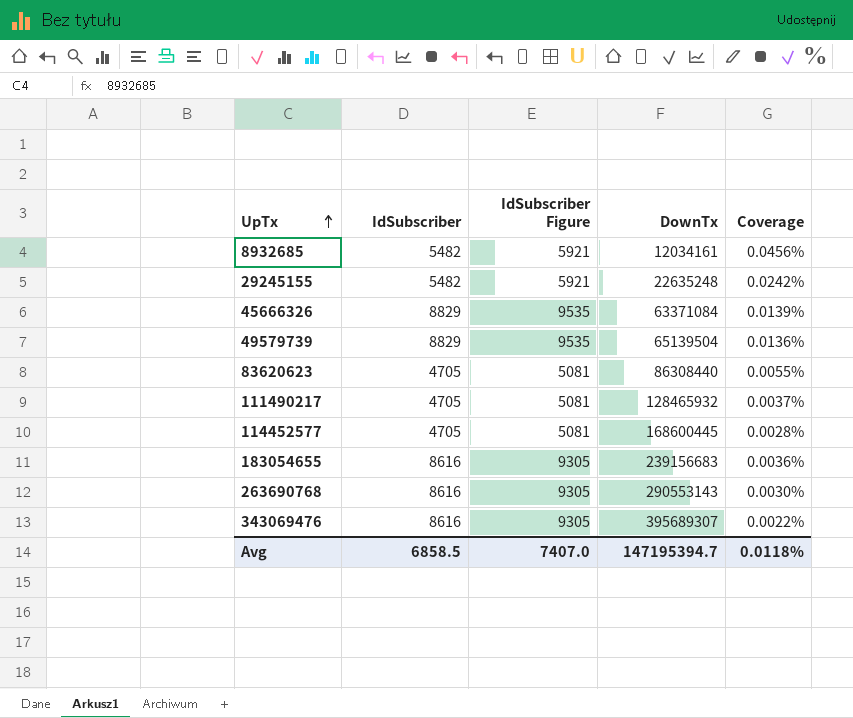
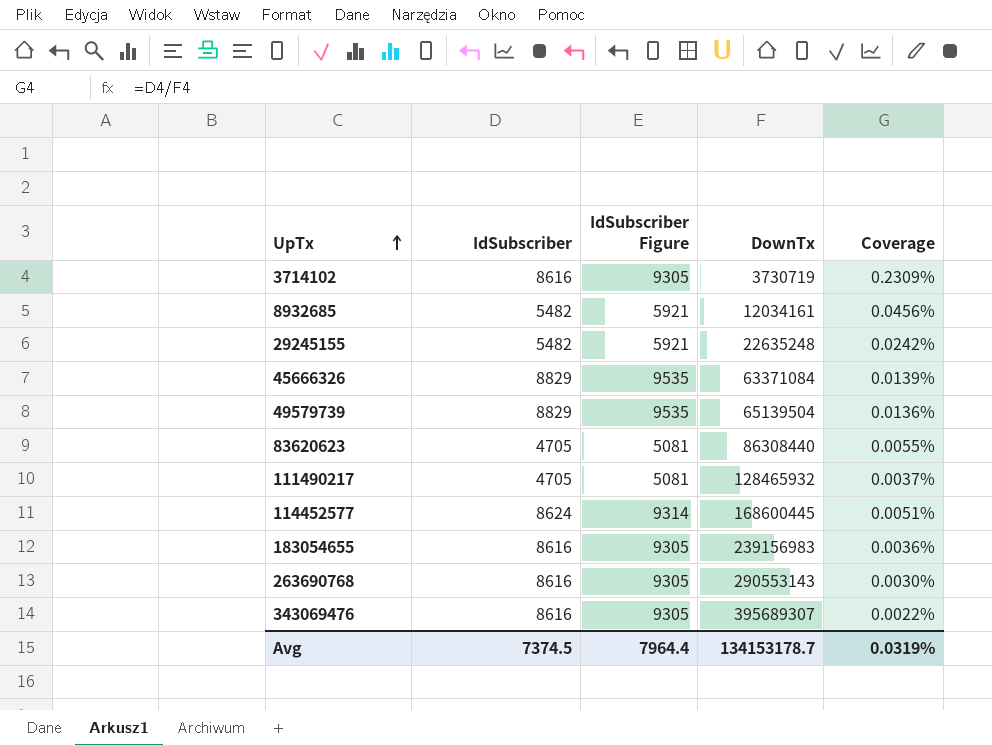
row 3714102: none -> 8616 | 9305 | 3730719 | 0.2309%
114452577 | IdSubscriber: 4705 -> 8624
114452577 | IdSubscriber Figure: 5081 -> 9314
114452577 | Coverage: 0.0028% -> 0.0051%
183054655 | DownTx: 239156683 -> 239156983
Avg | IdSubscriber: 6858.5 -> 7374.5
Avg | IdSubscriber Figure: 7407.0 -> 7964.4
Avg | DownTx: 147195394.7 -> 134153178.7
Avg | Coverage: 0.0118% -> 0.0319%

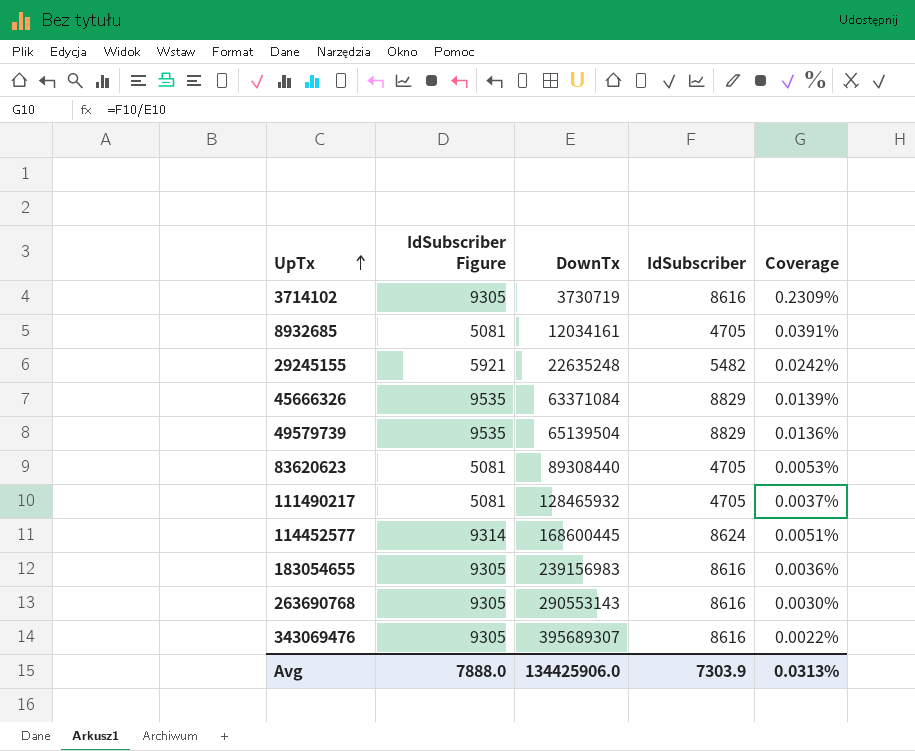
column IdSubscriber | position: 2 -> 4
8932685 | IdSubscriber Figure: 5921 -> 5081
8932685 | IdSubscriber: 5482 -> 4705
8932685 | Coverage: 0.0456% -> 0.0391%
83620623 | DownTx: 86308440 -> 89308440
83620623 | Coverage: 0.0055% -> 0.0053%
Avg | IdSubscriber Figure: 7964.4 -> 7888.0
Avg | DownTx: 134153178.7 -> 134425906.0
Avg | IdSubscriber: 7374.5 -> 7303.9
Avg | Coverage: 0.0319% -> 0.0313%

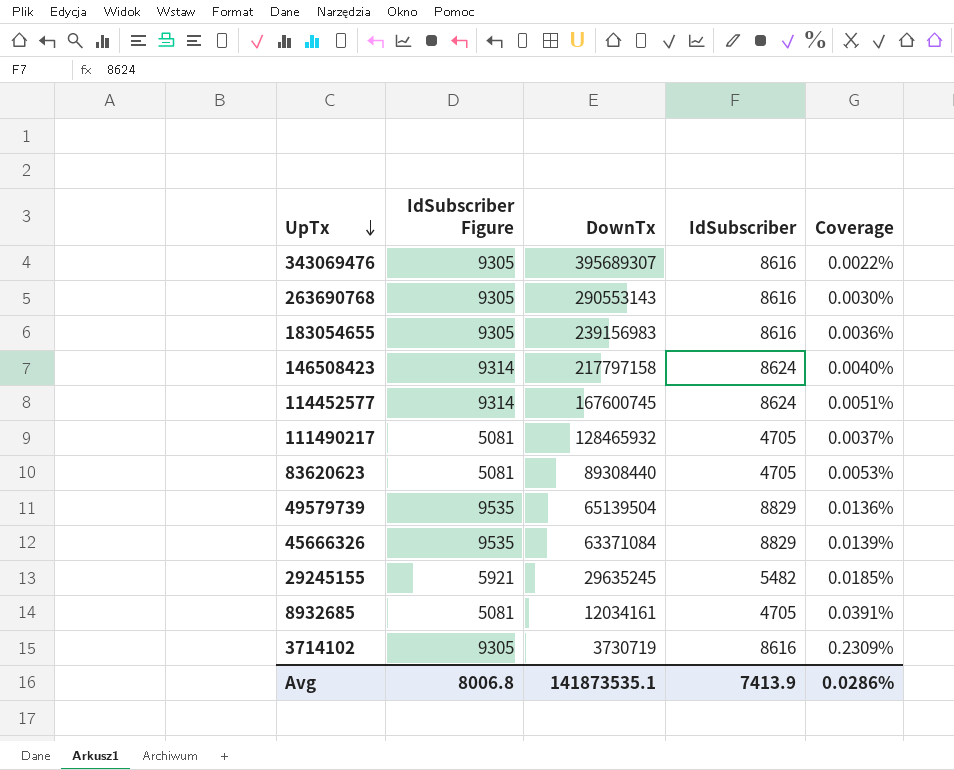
row order: UpTx ascending -> UpTx descending
row 146508423: none -> 9314 | 217797158 | 8624 | 0.0040%
114452577 | DownTx: 168600445 -> 167600745
29245155 | DownTx: 22635248 -> 29635245
29245155 | Coverage: 0.0242% -> 0.0185%
Avg | IdSubscriber Figure: 7888.0 -> 8006.8
Avg | DownTx: 134425906.0 -> 141873535.1
Avg | IdSubscriber: 7303.9 -> 7413.9
Avg | Coverage: 0.0313% -> 0.0286%

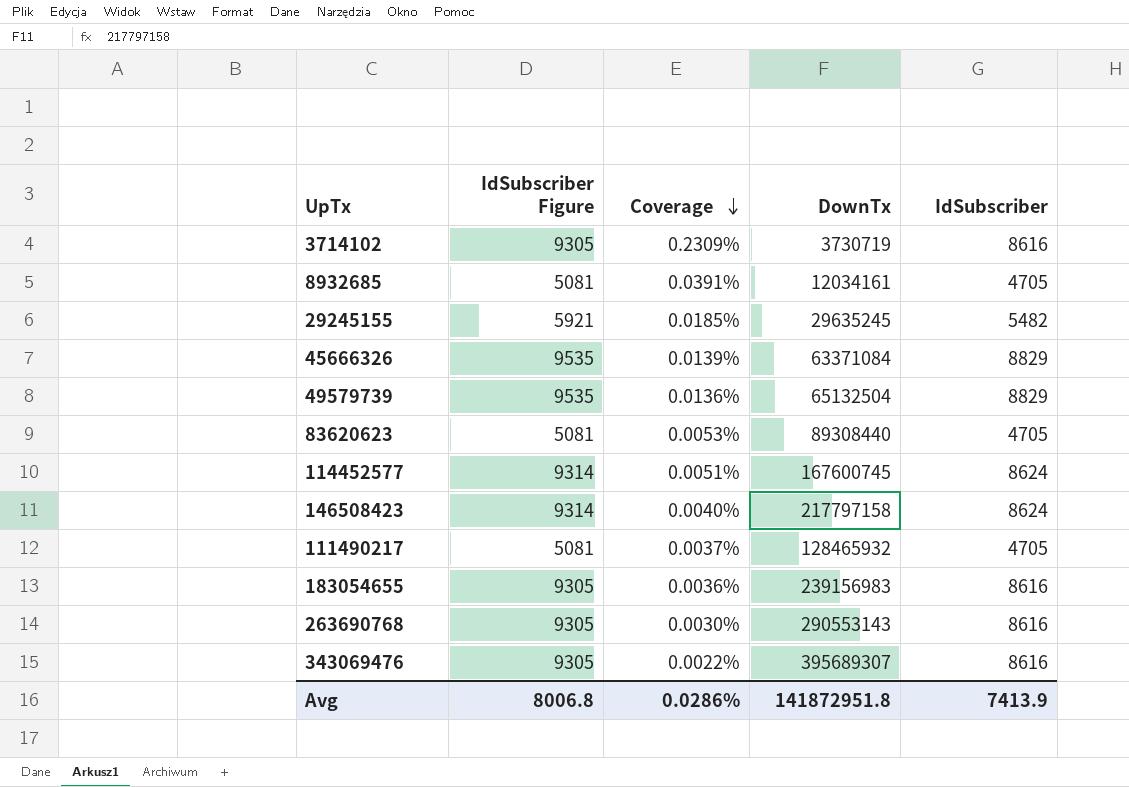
row order: UpTx descending -> Coverage descending
column Coverage | position: 5 -> 3
49579739 | DownTx: 65139504 -> 65132504
Avg | DownTx: 141873535.1 -> 141872951.8

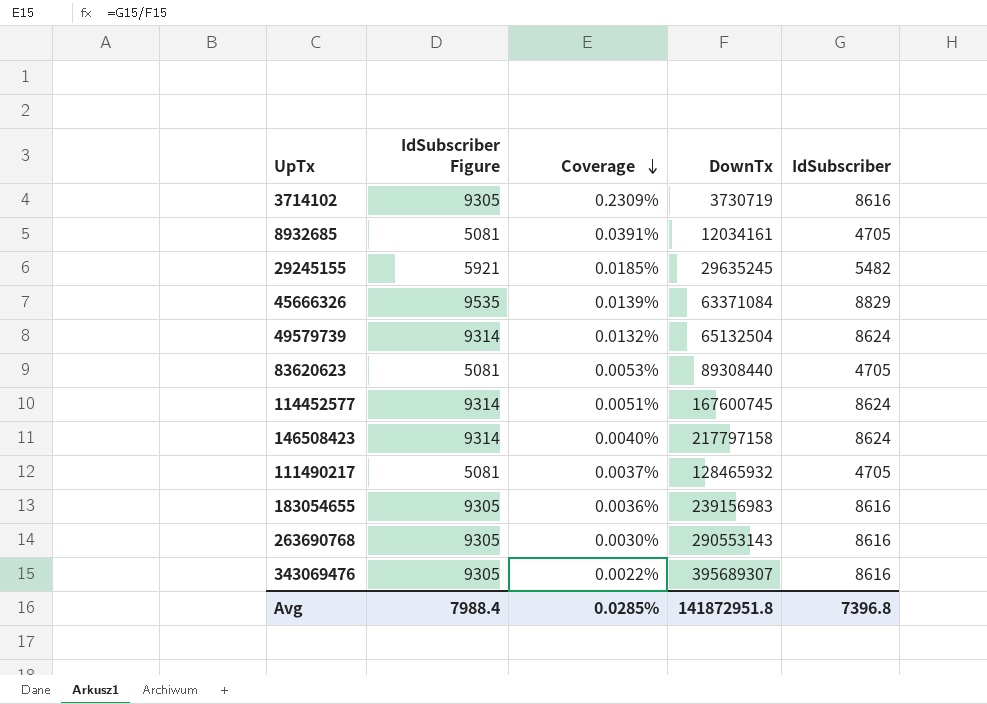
49579739 | IdSubscriber Figure: 9535 -> 9314
49579739 | Coverage: 0.0136% -> 0.0132%
49579739 | IdSubscriber: 8829 -> 8624
Avg | IdSubscriber Figure: 8006.8 -> 7988.4
Avg | Coverage: 0.0286% -> 0.0285%
Avg | IdSubscriber: 7413.9 -> 7396.8

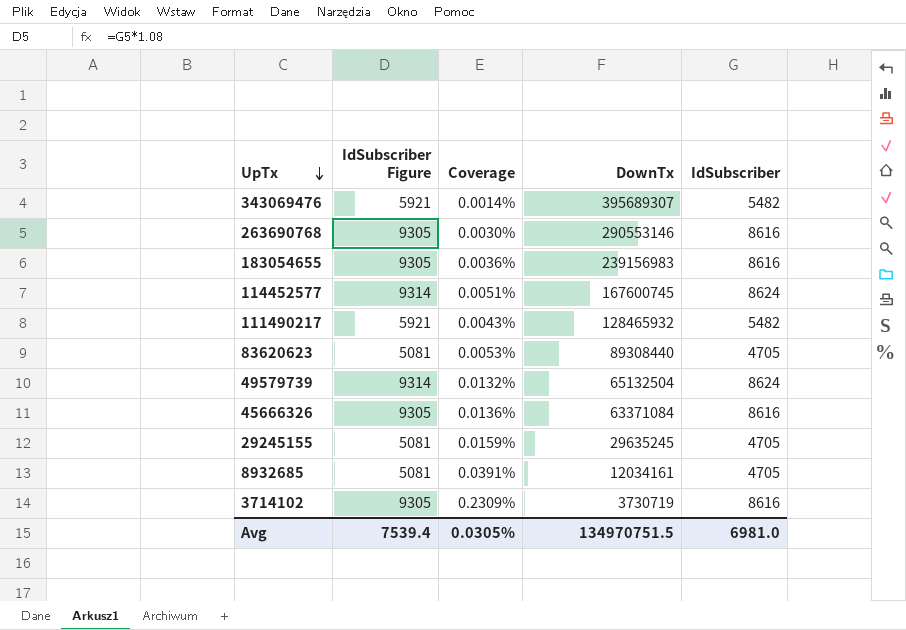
row order: Coverage descending -> UpTx descending
row 146508423: 9314 | 0.0040% | 217797158 | 8624 -> none
343069476 | IdSubscriber Figure: 9305 -> 5921
343069476 | Coverage: 0.0022% -> 0.0014%
343069476 | IdSubscriber: 8616 -> 5482
263690768 | DownTx: 290553143 -> 290553146
111490217 | IdSubscriber Figure: 5081 -> 5921
111490217 | Coverage: 0.0037% -> 0.0043%
111490217 | IdSubscriber: 4705 -> 5482
45666326 | IdSubscriber Figure: 9535 -> 9305
45666326 | Coverage: 0.0139% -> 0.0136%
45666326 | IdSubscriber: 8829 -> 8616
29245155 | IdSubscriber Figure: 5921 -> 5081
29245155 | Coverage: 0.0185% -> 0.0159%
29245155 | IdSubscriber: 5482 -> 4705
Avg | IdSubscriber Figure: 7988.4 -> 7539.4
Avg | Coverage: 0.0285% -> 0.0305%
Avg | DownTx: 141872951.8 -> 134970751.5
Avg | IdSubscriber: 7396.8 -> 6981.0

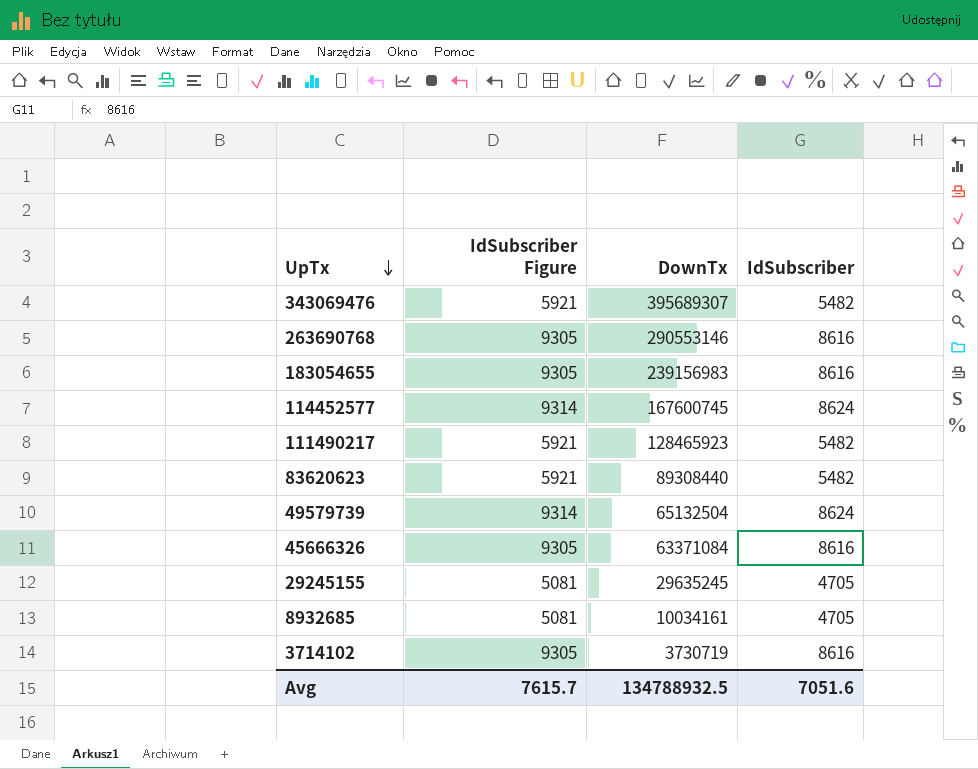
column Coverage | formula: [IdSubscriber] / [DownTx] -> none
111490217 | DownTx: 128465932 -> 128465923
83620623 | IdSubscriber Figure: 5081 -> 5921
83620623 | IdSubscriber: 4705 -> 5482
8932685 | DownTx: 12034161 -> 10034161
Avg | IdSubscriber Figure: 7539.4 -> 7615.7
Avg | DownTx: 134970751.5 -> 134788932.5
Avg | IdSubscriber: 6981.0 -> 7051.6

